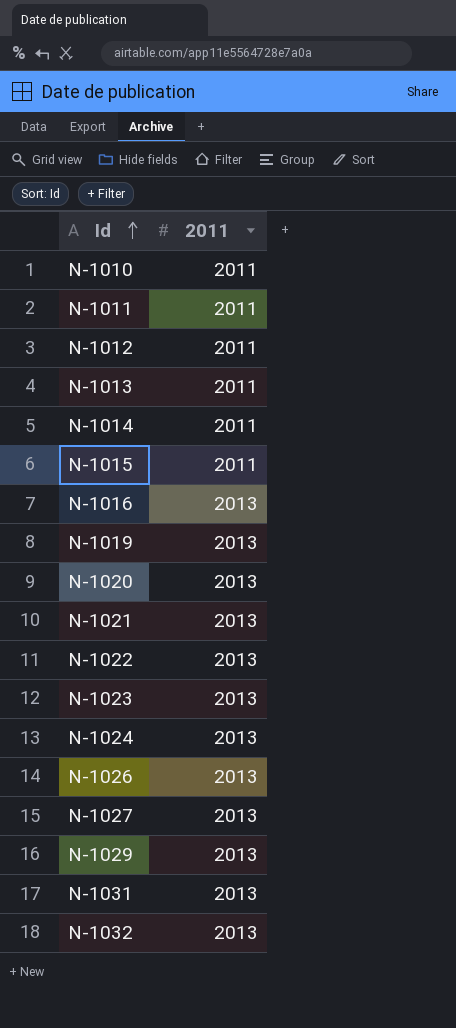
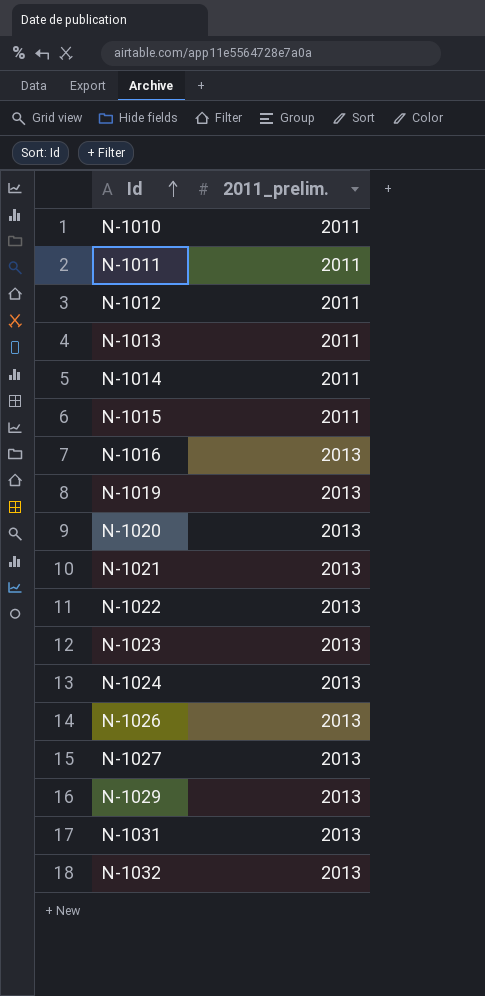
column name: 2011 -> 2011_prelim.

